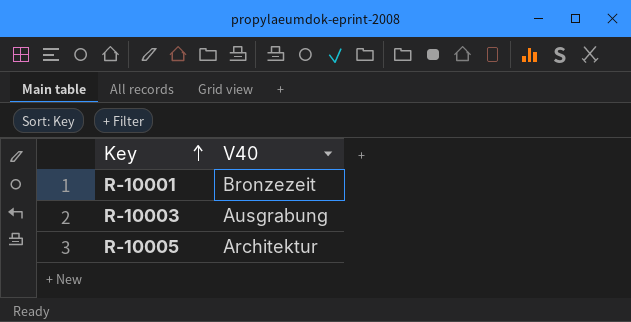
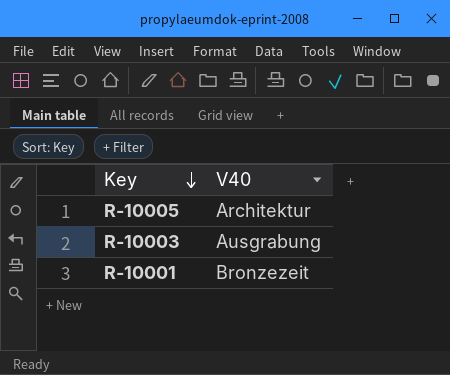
row order: Key ascending -> Key descending

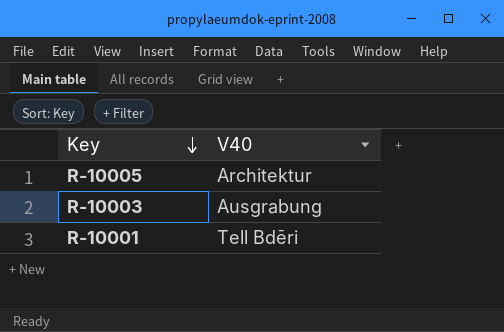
R-10001 | V40: Bronzezeit -> Tell Bdēri

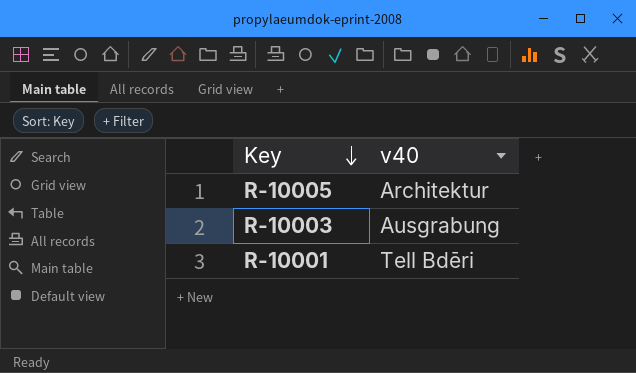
column name: V40 -> v40

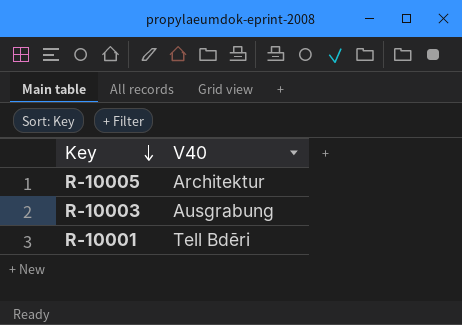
column name: v40 -> V40

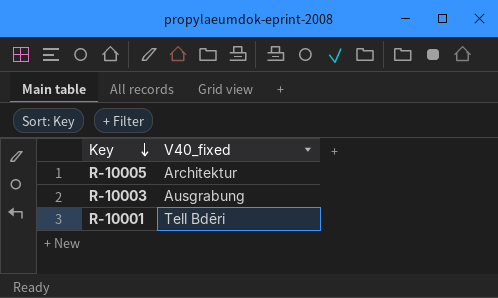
column name: V40 -> V40_fixed

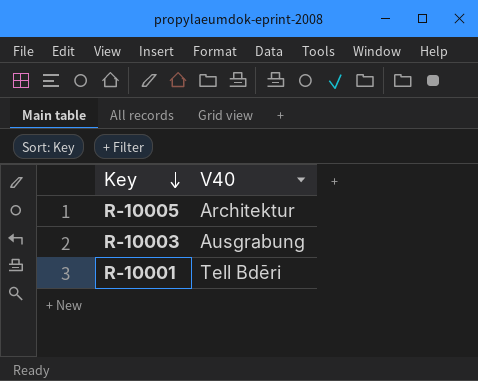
column name: V40_fixed -> V40

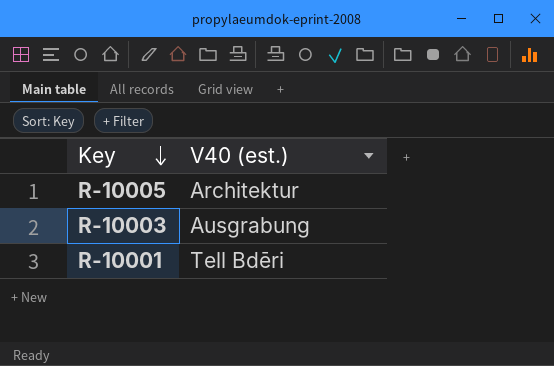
column name: V40 -> V40 (est.)

